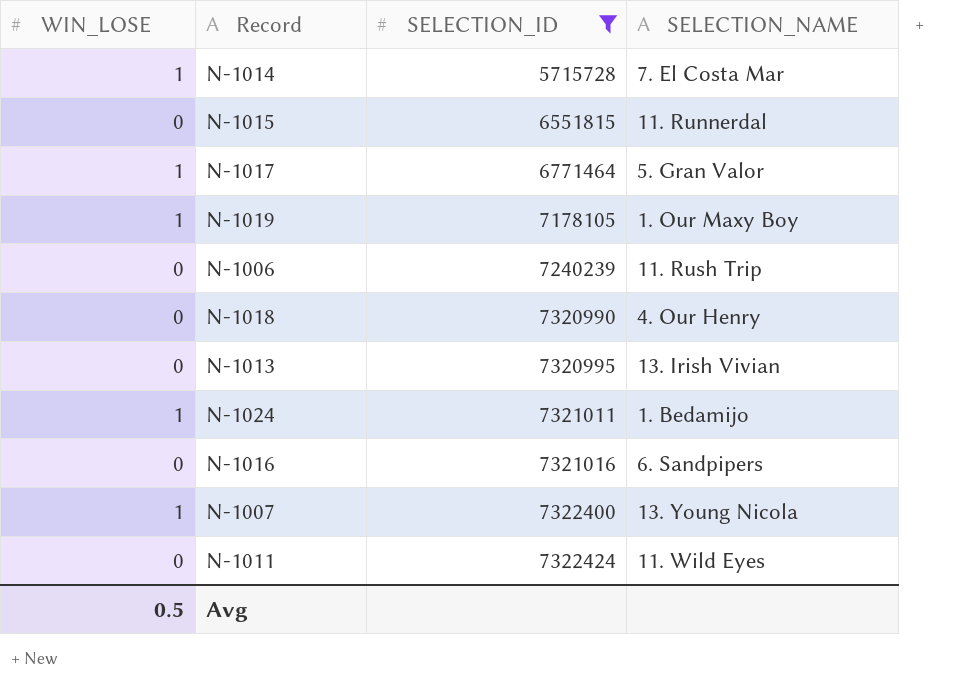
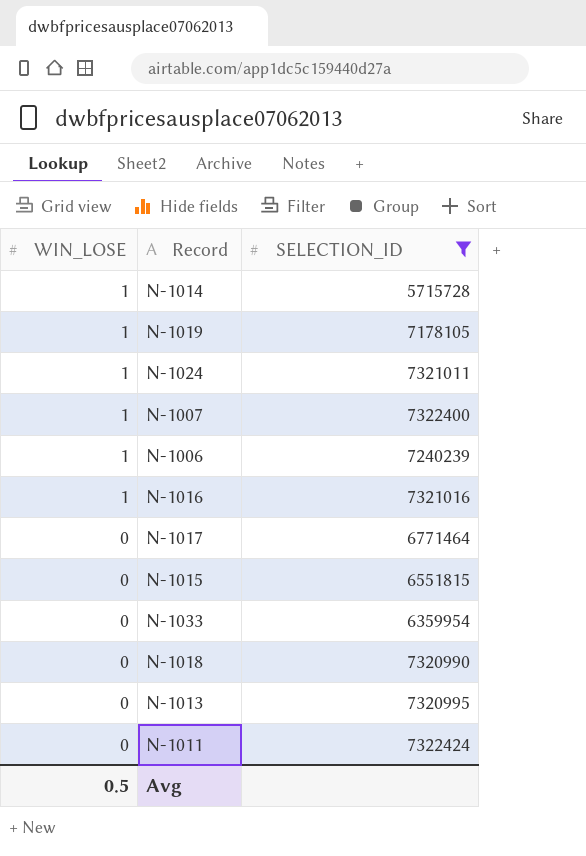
row order: SELECTION_ID ascending -> WIN_LOSE descending
column SELECTION_NAME | position: 4 -> none
N-1006 | WIN_LOSE: 0 -> 1
N-1016 | WIN_LOSE: 0 -> 1
N-1017 | WIN_LOSE: 1 -> 0
row N-1033: none -> 0 | 6359954

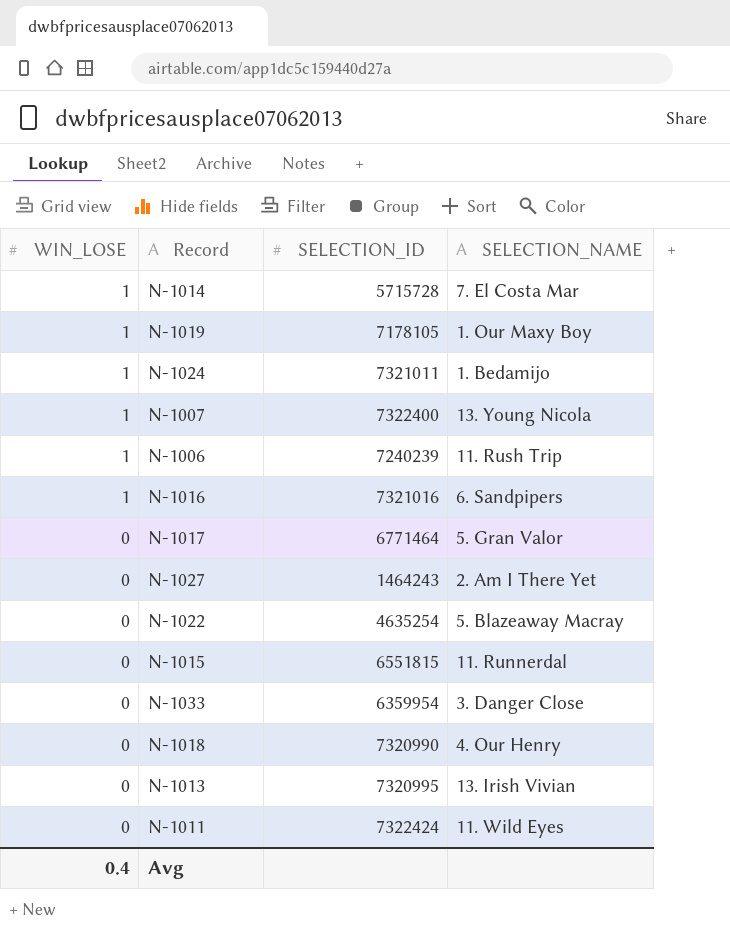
filter: SELECTION_ID >= 5715728 -> none
column SELECTION_NAME | position: none -> 4
Avg | WIN_LOSE: 0.5 -> 0.4

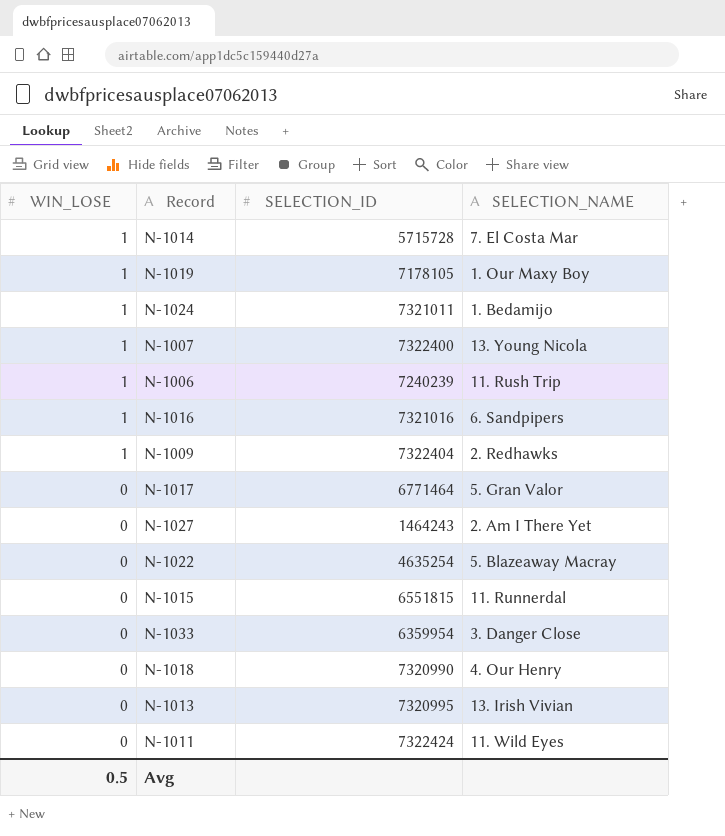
row N-1009: none -> 1 | 7322404 | 2. Redhawks
Avg | WIN_LOSE: 0.4 -> 0.5

